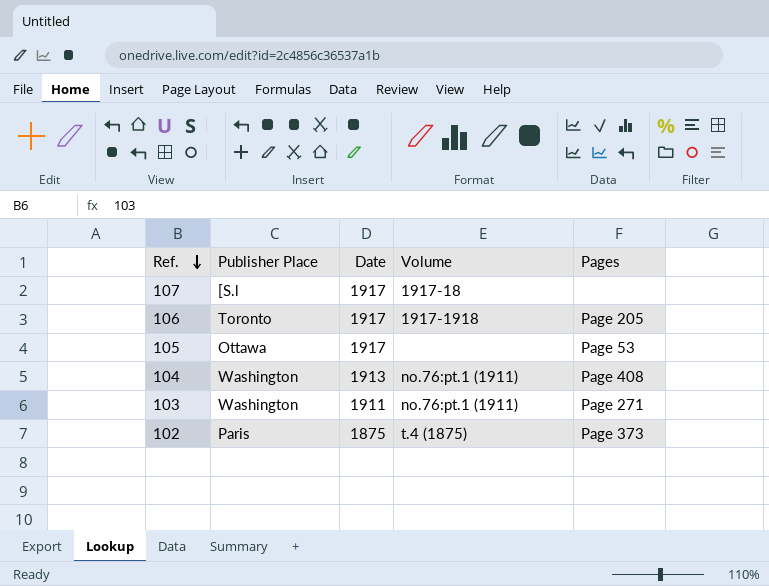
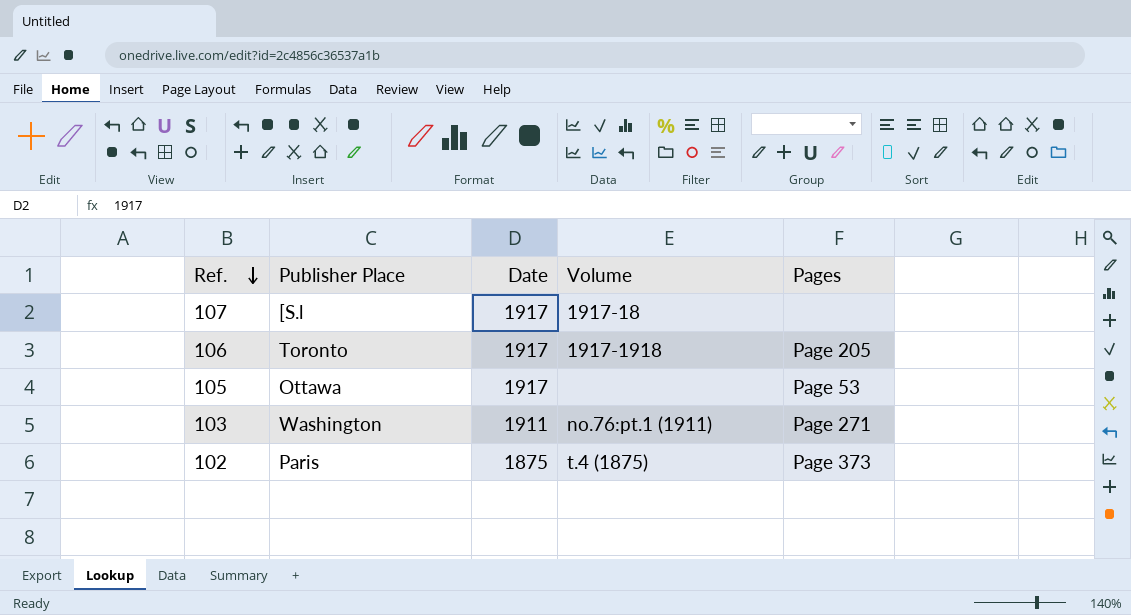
row 104: Washington | 1913 | no.76:pt.1 (1911) | Page 408 -> none

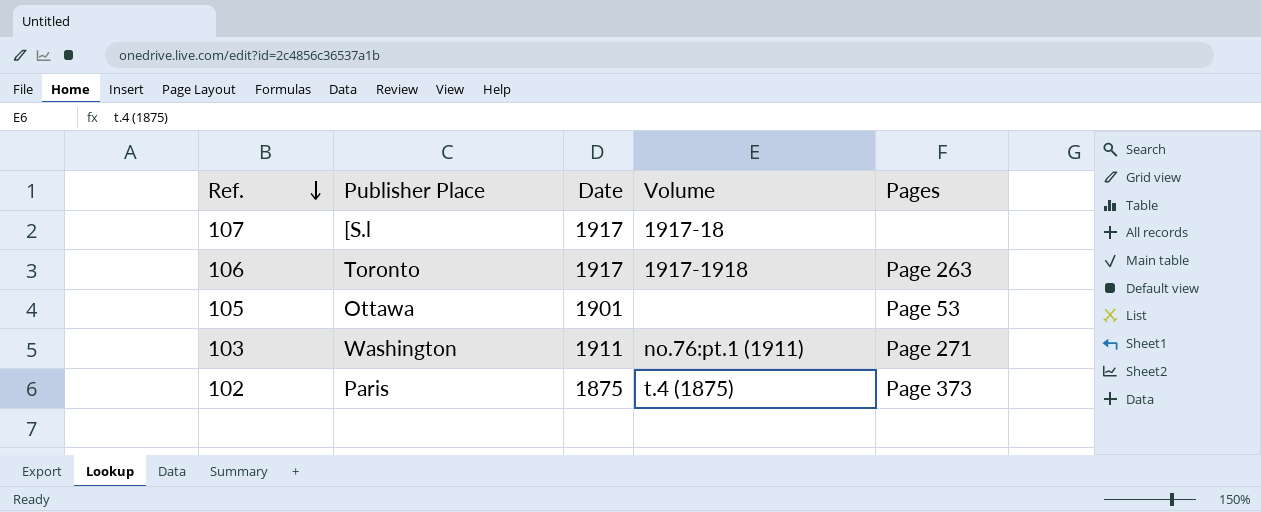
106 | Pages: Page 205 -> Page 263
105 | Date: 1917 -> 1901

